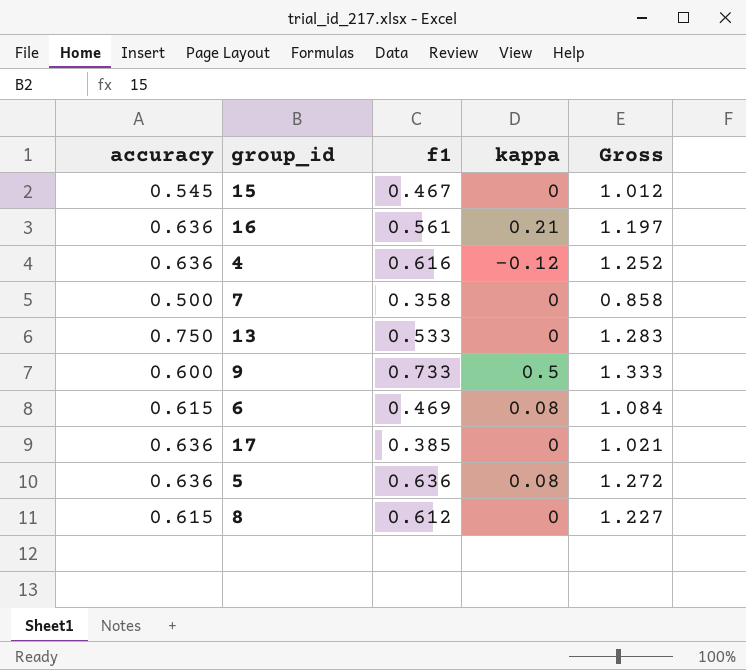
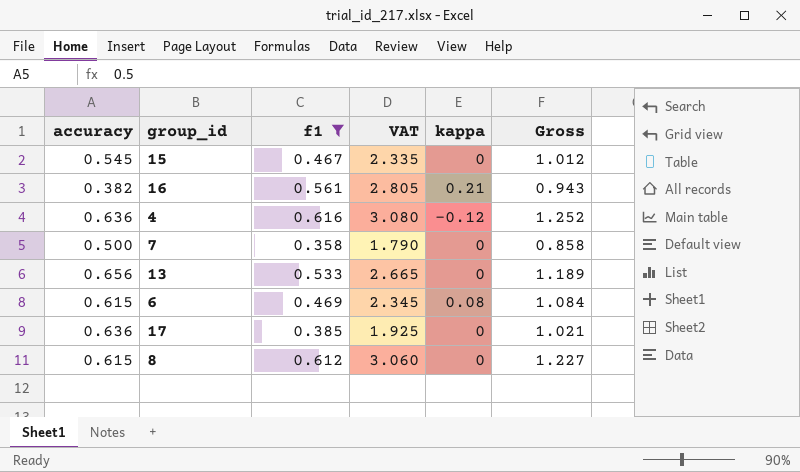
filter: none -> f1 <= 0.616
column VAT | formula: none -> [f1] * 5
16 | accuracy: 0.636 -> 0.382
16 | Gross: 1.197 -> 0.943
13 | accuracy: 0.750 -> 0.656
13 | Gross: 1.283 -> 1.189

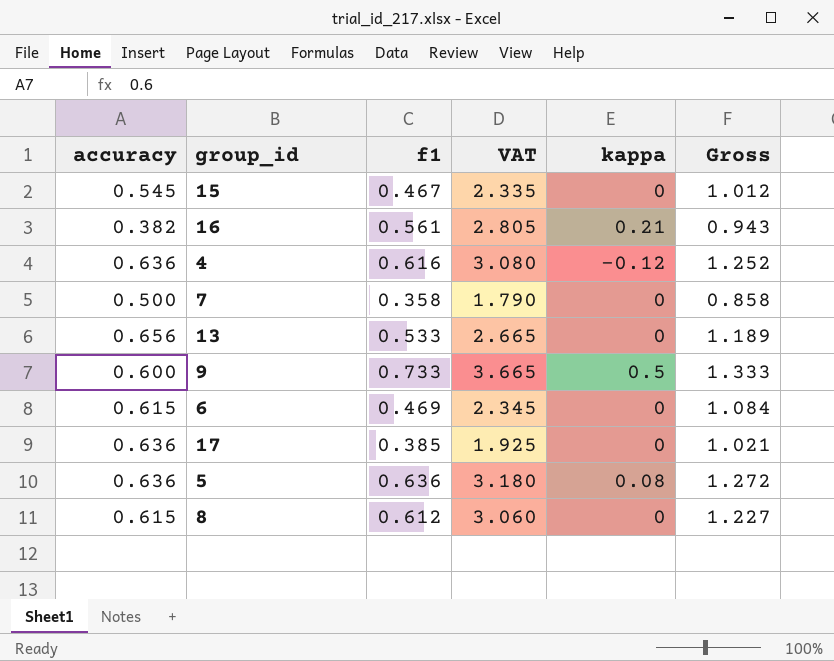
filter: f1 <= 0.616 -> none
6 | kappa: 0.08 -> 0

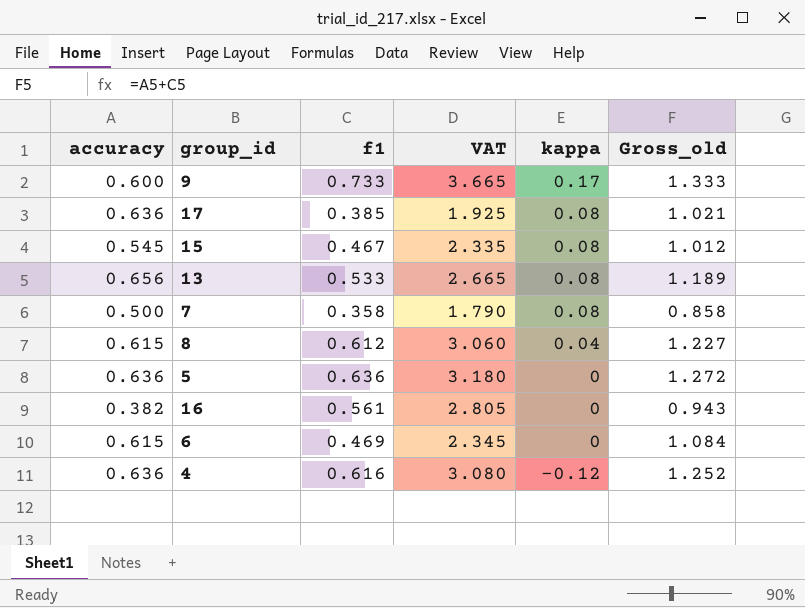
row order: none -> kappa descending
column name: Gross -> Gross_old
9 | kappa: 0.5 -> 0.17
17 | kappa: 0 -> 0.08
15 | kappa: 0 -> 0.08
13 | kappa: 0 -> 0.08
7 | kappa: 0 -> 0.08
8 | kappa: 0 -> 0.04
5 | kappa: 0.08 -> 0
16 | kappa: 0.21 -> 0

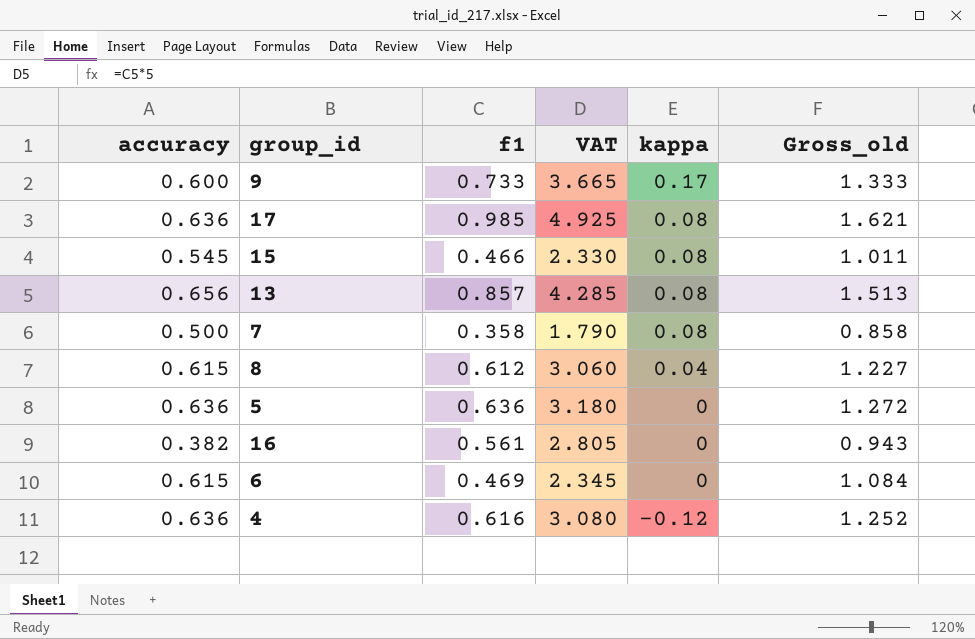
17 | f1: 0.385 -> 0.985
17 | VAT: 1.925 -> 4.925
17 | Gross_old: 1.021 -> 1.621
15 | f1: 0.467 -> 0.466
15 | VAT: 2.335 -> 2.330
15 | Gross_old: 1.012 -> 1.011
13 | f1: 0.533 -> 0.857
13 | VAT: 2.665 -> 4.285
13 | Gross_old: 1.189 -> 1.513

